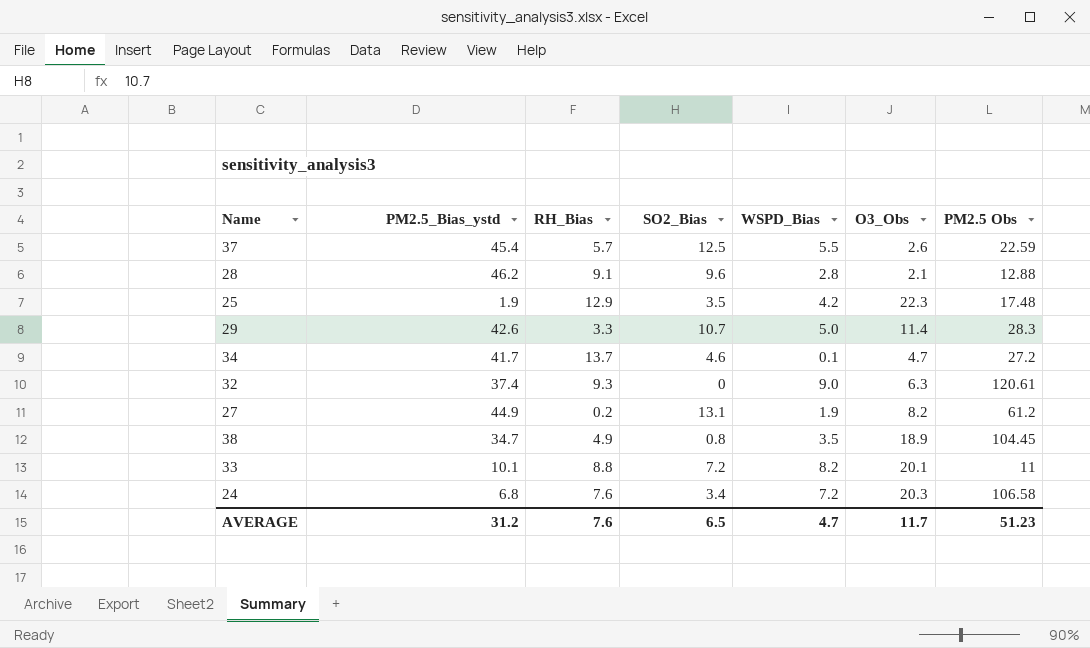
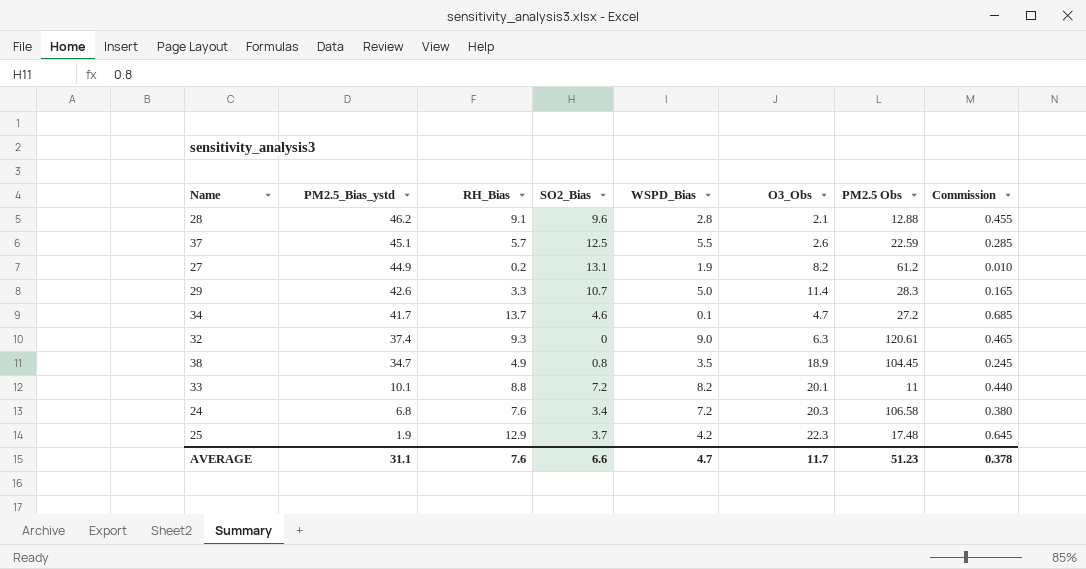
row order: none -> PM2.5_Bias_ystd descending
column Commission | formula: none -> [RH_Bias] * 0.05
37 | PM2.5_Bias_ystd: 45.4 -> 45.1
25 | SO2_Bias: 3.5 -> 3.7
AVERAGE | PM2.5_Bias_ystd: 31.2 -> 31.1
AVERAGE | SO2_Bias: 6.5 -> 6.6

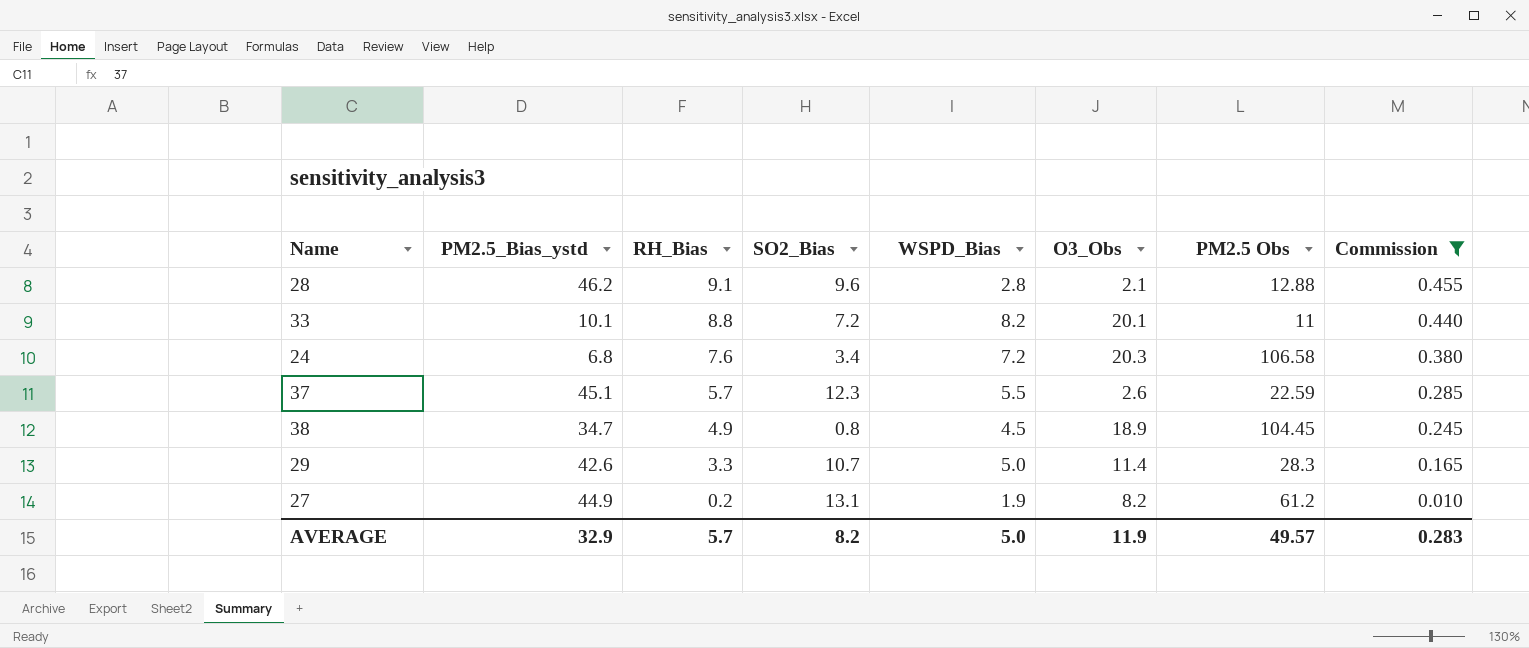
filter: none -> Commission <= 0.455
row order: PM2.5_Bias_ystd descending -> RH_Bias descending
37 | SO2_Bias: 12.5 -> 12.3
38 | WSPD_Bias: 3.5 -> 4.5
AVERAGE | PM2.5_Bias_ystd: 31.1 -> 32.9
AVERAGE | RH_Bias: 7.6 -> 5.7
AVERAGE | SO2_Bias: 6.6 -> 8.2
AVERAGE | WSPD_Bias: 4.7 -> 5.0
AVERAGE | O3_Obs: 11.7 -> 11.9
AVERAGE | PM2.5 Obs: 51.23 -> 49.57
AVERAGE | Commission: 0.378 -> 0.283

